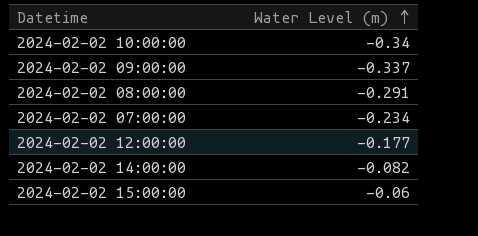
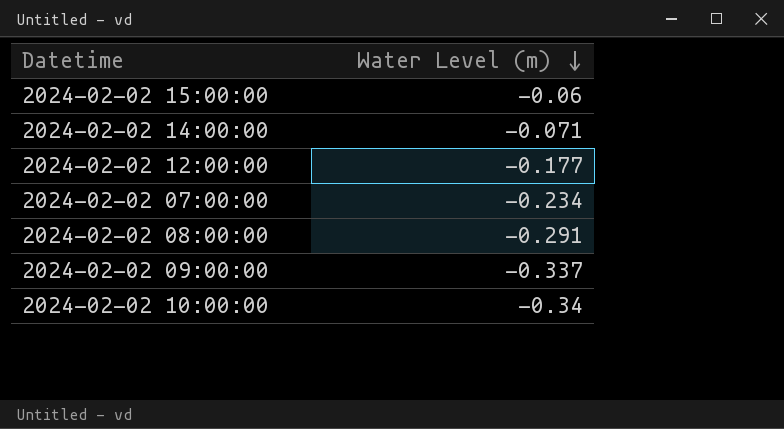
row order: Water Level (m) ascending -> Water Level (m) descending
2024-02-02 14:00:00 | Water Level (m): -0.082 -> -0.071

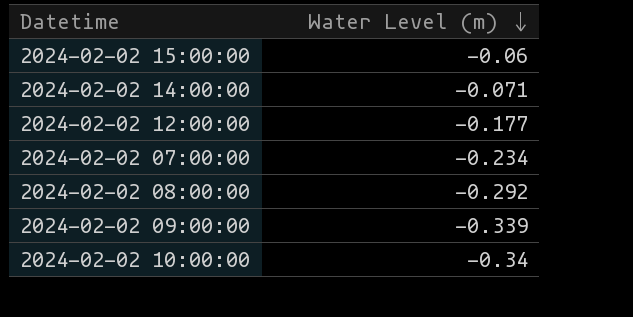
2024-02-02 08:00:00 | Water Level (m): -0.291 -> -0.292
2024-02-02 09:00:00 | Water Level (m): -0.337 -> -0.339

